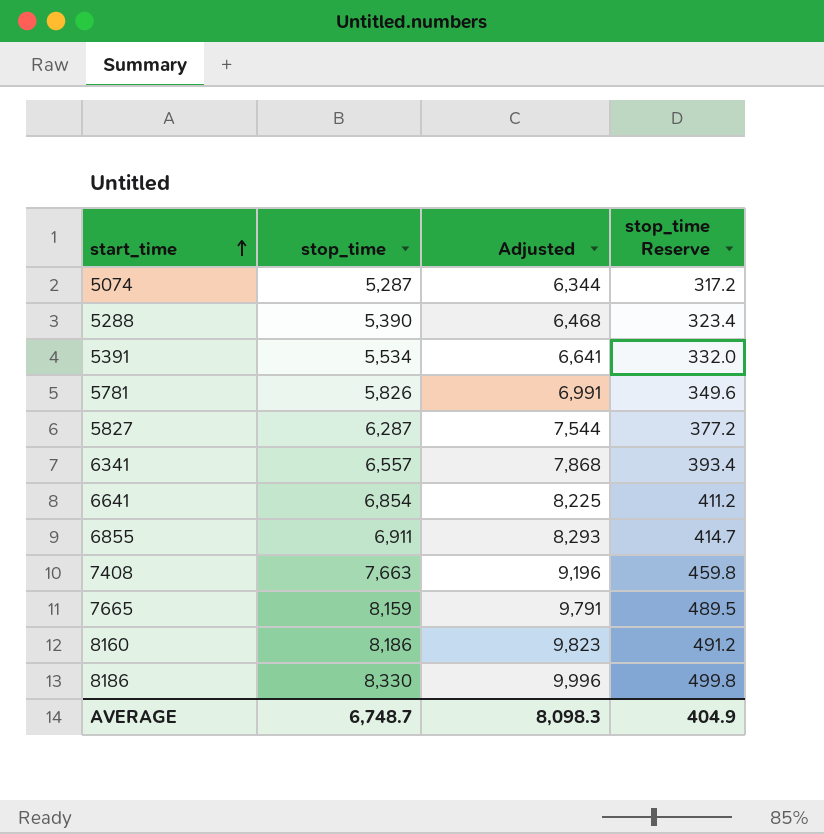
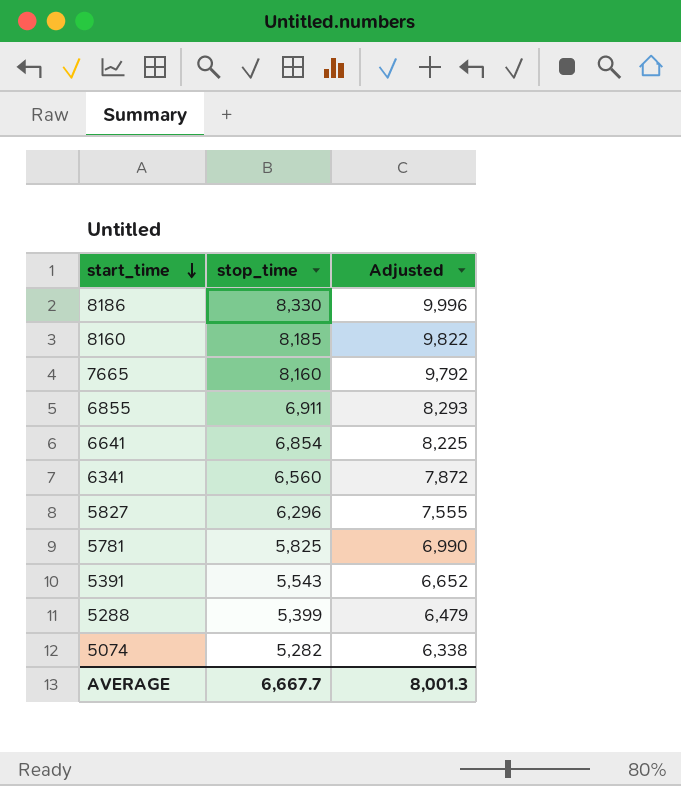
row order: start_time ascending -> start_time descending
column stop_time Reserve | formula: [stop_time] * 0.06 -> none
row 7408: 7,663 | 9,196 | 459.8 -> none
8160 | stop_time: 8,186 -> 8,185
8160 | Adjusted: 9,823 -> 9,822
7665 | stop_time: 8,159 -> 8,160
7665 | Adjusted: 9,791 -> 9,792
6341 | stop_time: 6,557 -> 6,560
6341 | Adjusted: 7,868 -> 7,872
5827 | stop_time: 6,287 -> 6,296
5827 | Adjusted: 7,544 -> 7,555
5781 | stop_time: 5,826 -> 5,825
5781 | Adjusted: 6,991 -> 6,990
5391 | stop_time: 5,534 -> 5,543
5391 | Adjusted: 6,641 -> 6,652
5288 | stop_time: 5,390 -> 5,399
5288 | Adjusted: 6,468 -> 6,479
5074 | stop_time: 5,287 -> 5,282
5074 | Adjusted: 6,344 -> 6,338
AVERAGE | stop_time: 6,748.7 -> 6,667.7
AVERAGE | Adjusted: 8,098.3 -> 8,001.3

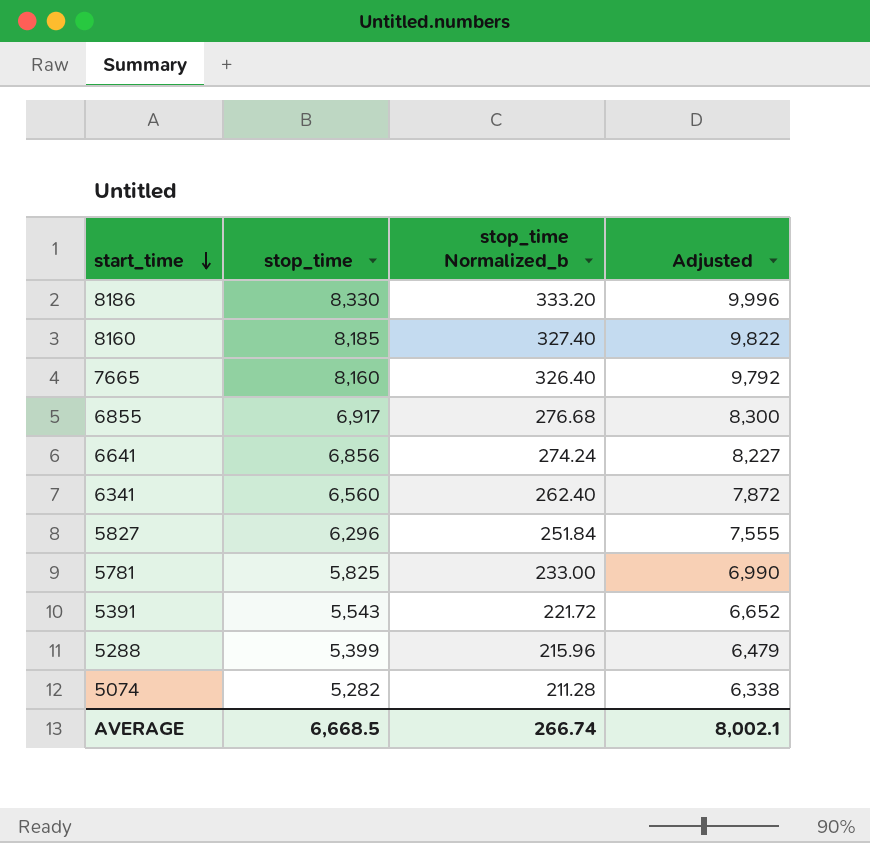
column stop_time Normalized_b | formula: none -> [stop_time] * 0.04
6855 | stop_time: 6,911 -> 6,917
6855 | Adjusted: 8,293 -> 8,300
6641 | stop_time: 6,854 -> 6,856
6641 | Adjusted: 8,225 -> 8,227
AVERAGE | stop_time: 6,667.7 -> 6,668.5
AVERAGE | Adjusted: 8,001.3 -> 8,002.1

